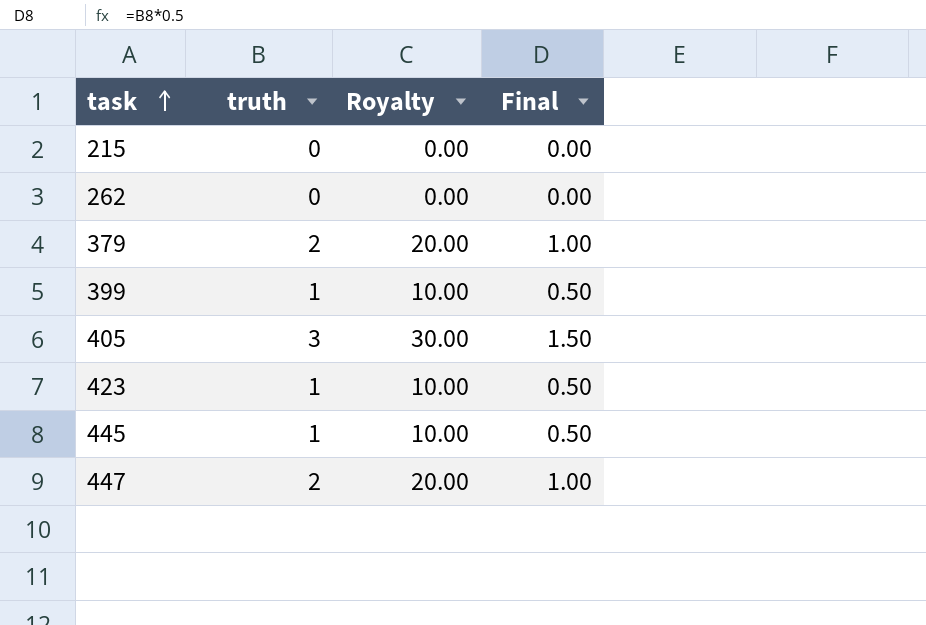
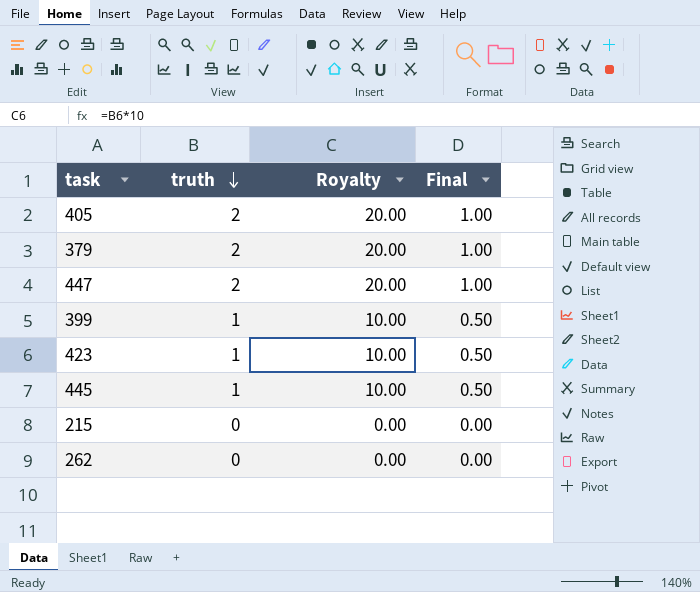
row order: task ascending -> truth descending
405 | truth: 3 -> 2
405 | Royalty: 30.00 -> 20.00
405 | Final: 1.50 -> 1.00

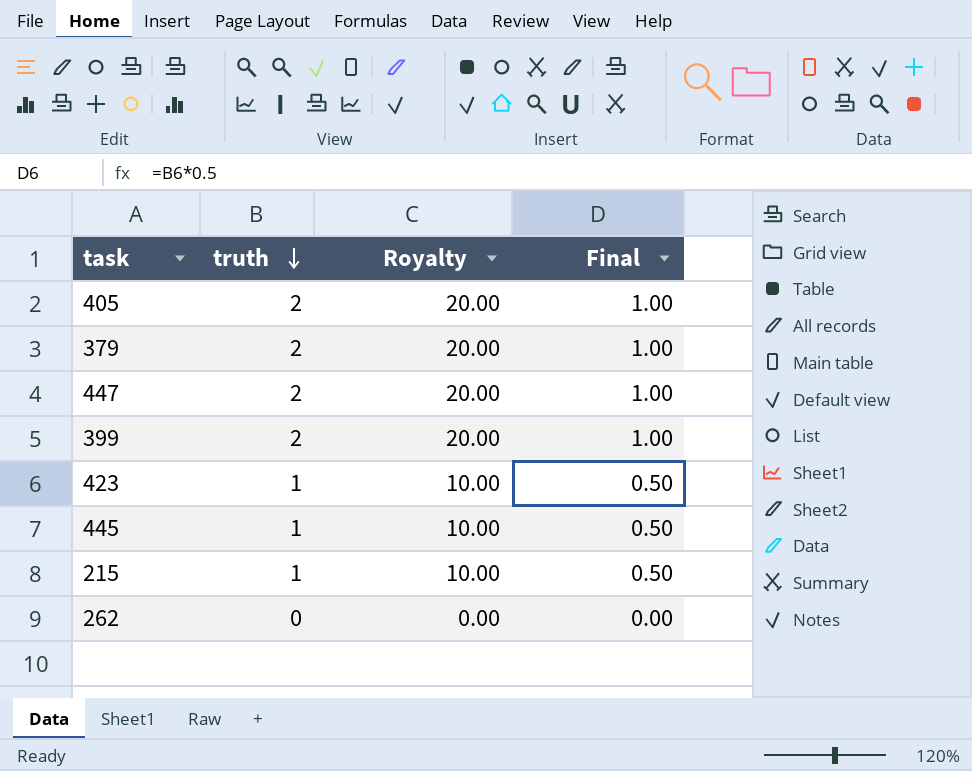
399 | truth: 1 -> 2
399 | Royalty: 10.00 -> 20.00
399 | Final: 0.50 -> 1.00
215 | truth: 0 -> 1
215 | Royalty: 0.00 -> 10.00
215 | Final: 0.00 -> 0.50

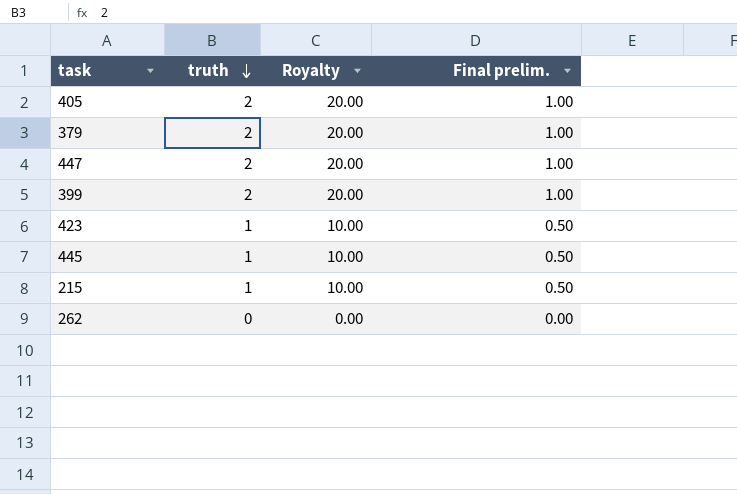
column name: Final -> Final prelim.

